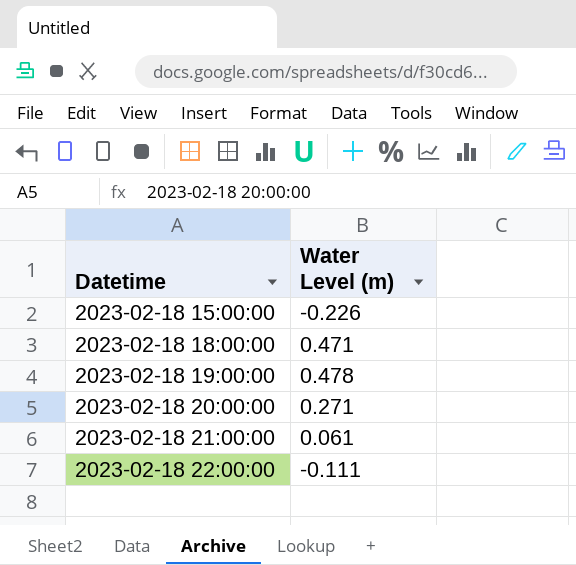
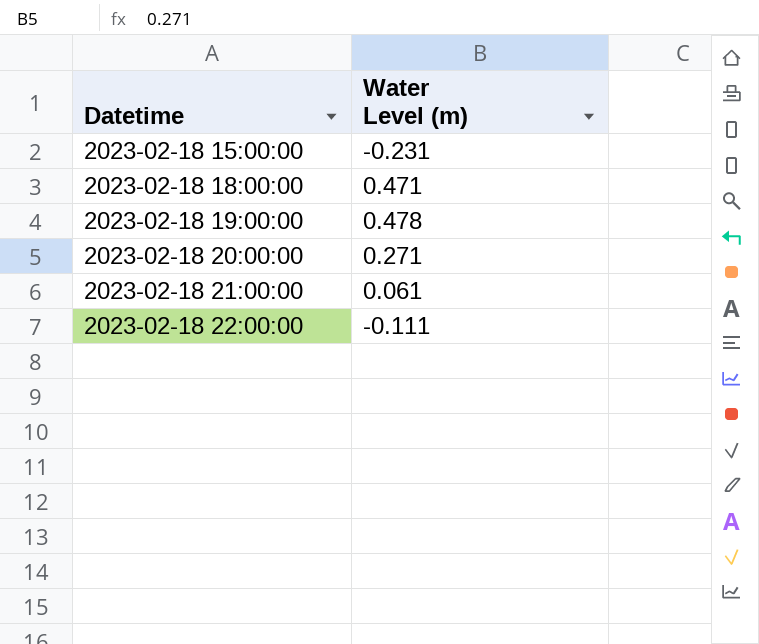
2023-02-18 15:00:00 | Water Level (m): -0.226 -> -0.231

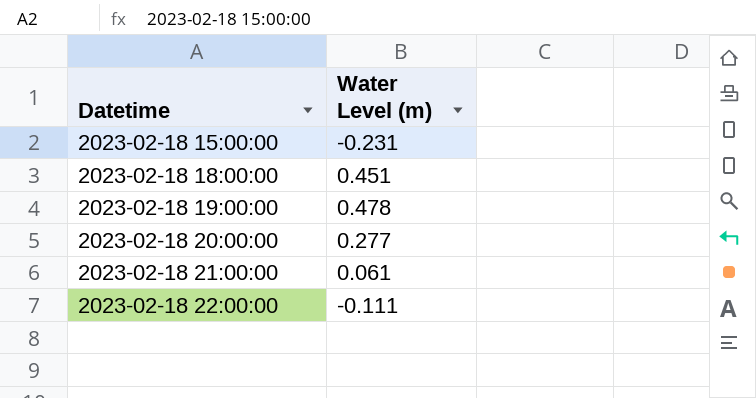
2023-02-18 18:00:00 | Water Level (m): 0.471 -> 0.451
2023-02-18 20:00:00 | Water Level (m): 0.271 -> 0.277

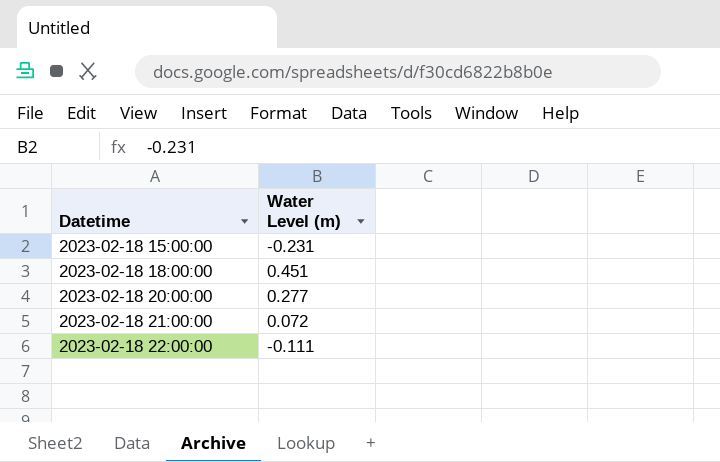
row 2023-02-18 19:00:00: 0.478 -> none
2023-02-18 21:00:00 | Water Level (m): 0.061 -> 0.072

